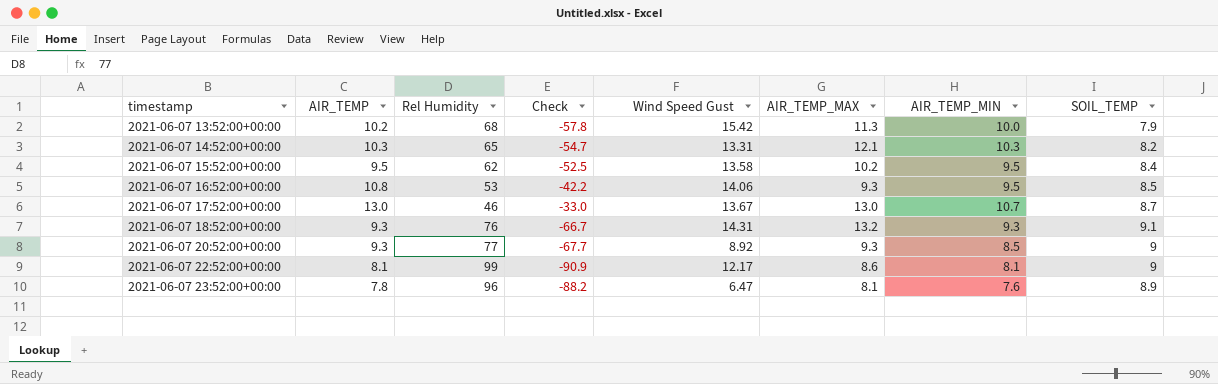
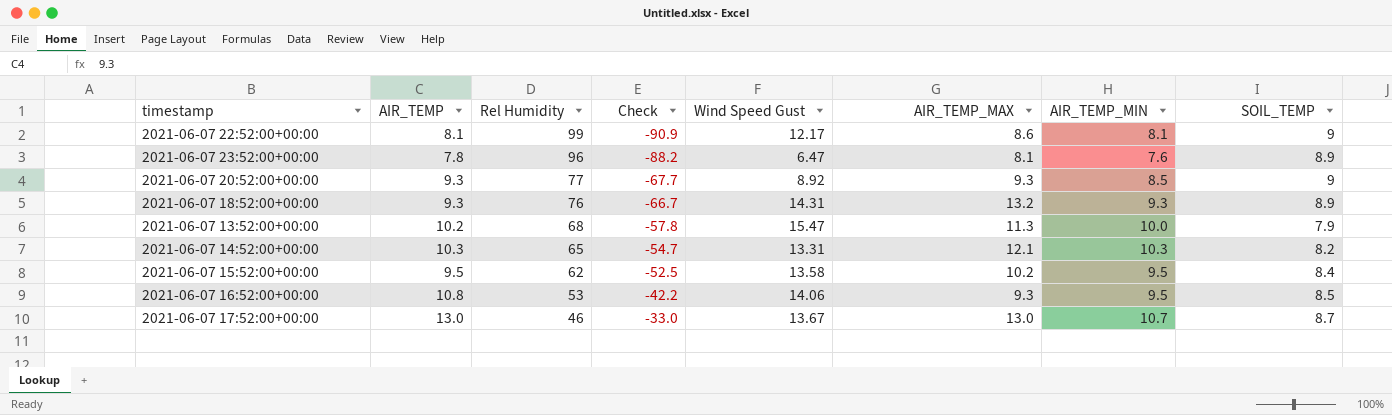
row order: timestamp ascending -> Rel Humidity descending
2021-06-07 18:52:00+00:00 | SOIL_TEMP: 9.1 -> 8.9
2021-06-07 13:52:00+00:00 | Wind Speed Gust: 15.42 -> 15.47

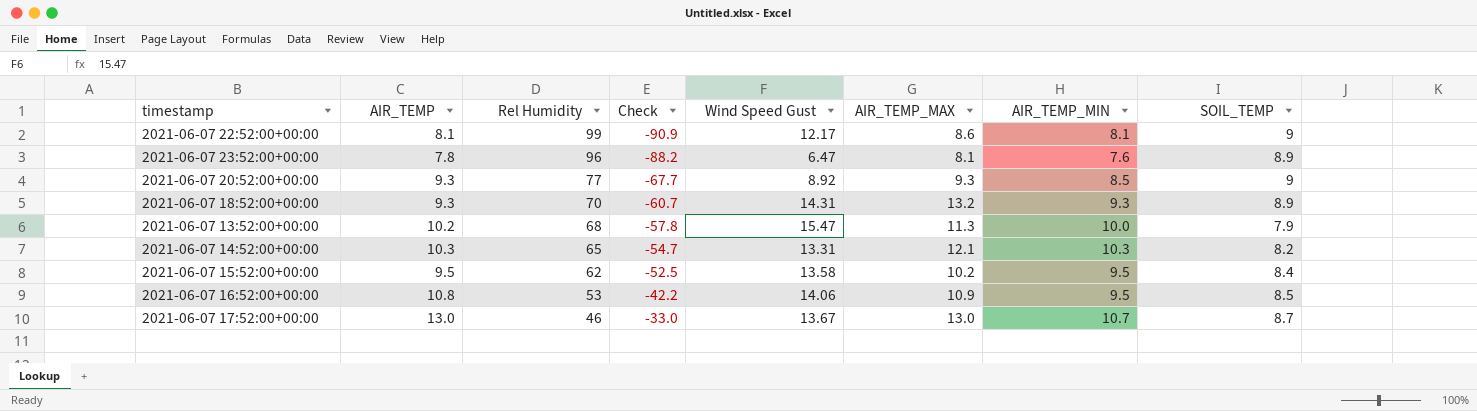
2021-06-07 18:52:00+00:00 | Rel Humidity: 76 -> 70
2021-06-07 18:52:00+00:00 | Check: -66.7 -> -60.7
2021-06-07 16:52:00+00:00 | AIR_TEMP_MAX: 9.3 -> 10.9

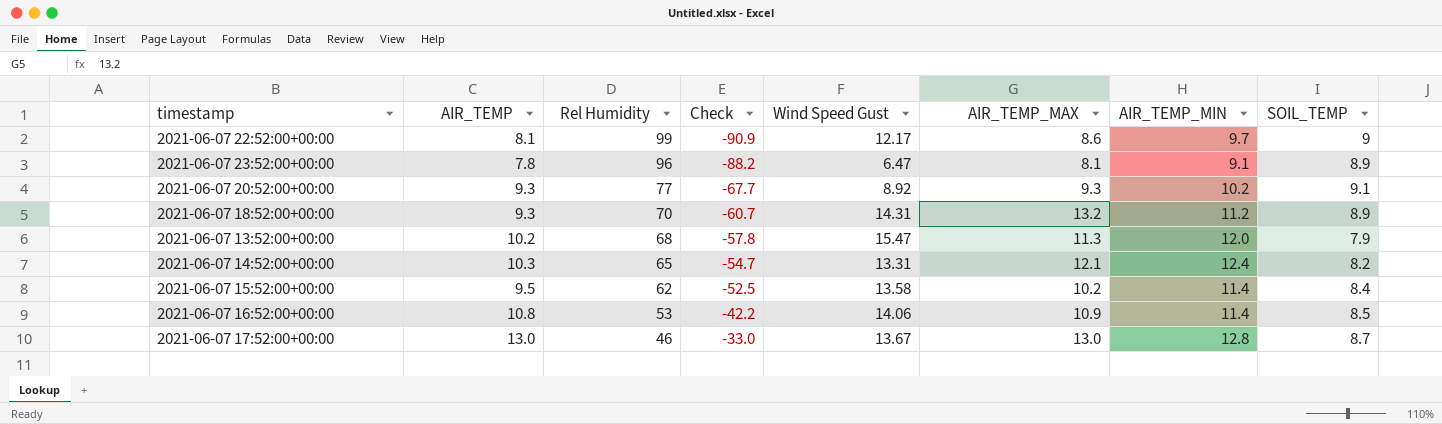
2021-06-07 22:52:00+00:00 | AIR_TEMP_MIN: 8.1 -> 9.7
2021-06-07 23:52:00+00:00 | AIR_TEMP_MIN: 7.6 -> 9.1
2021-06-07 20:52:00+00:00 | AIR_TEMP_MIN: 8.5 -> 10.2
2021-06-07 20:52:00+00:00 | SOIL_TEMP: 9 -> 9.1
2021-06-07 18:52:00+00:00 | AIR_TEMP_MIN: 9.3 -> 11.2
2021-06-07 13:52:00+00:00 | AIR_TEMP_MIN: 10.0 -> 12.0
2021-06-07 14:52:00+00:00 | AIR_TEMP_MIN: 10.3 -> 12.4
2021-06-07 15:52:00+00:00 | AIR_TEMP_MIN: 9.5 -> 11.4
2021-06-07 16:52:00+00:00 | AIR_TEMP_MIN: 9.5 -> 11.4
2021-06-07 17:52:00+00:00 | AIR_TEMP_MIN: 10.7 -> 12.8

